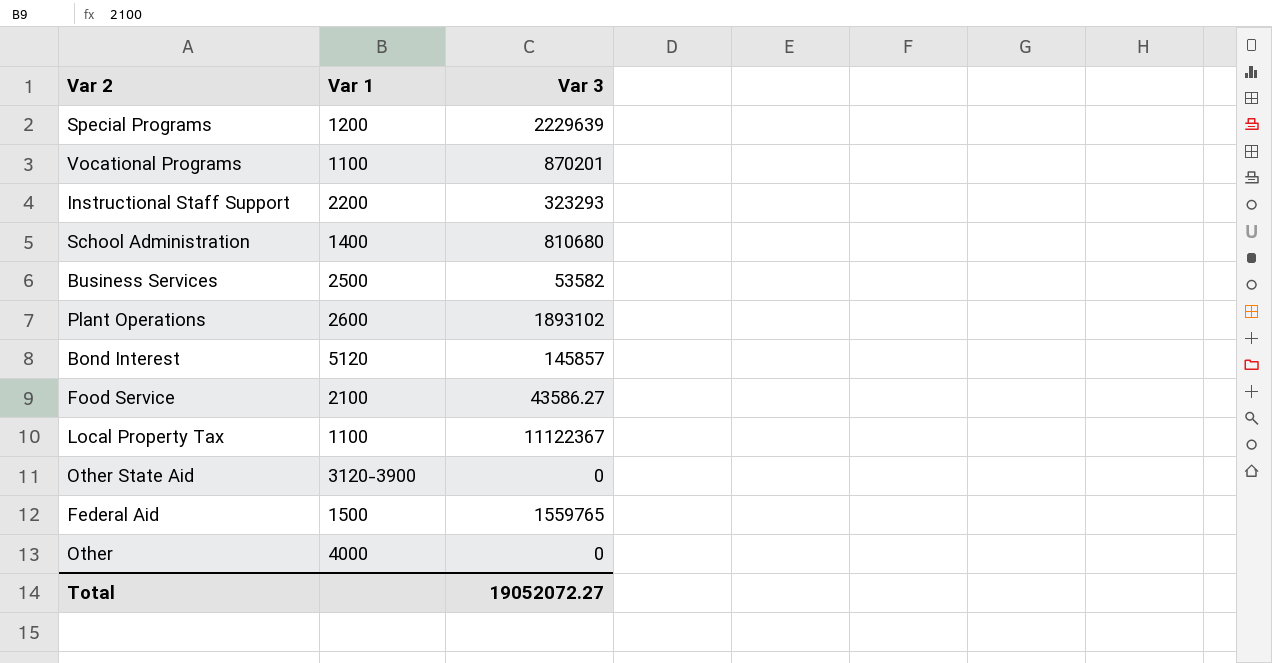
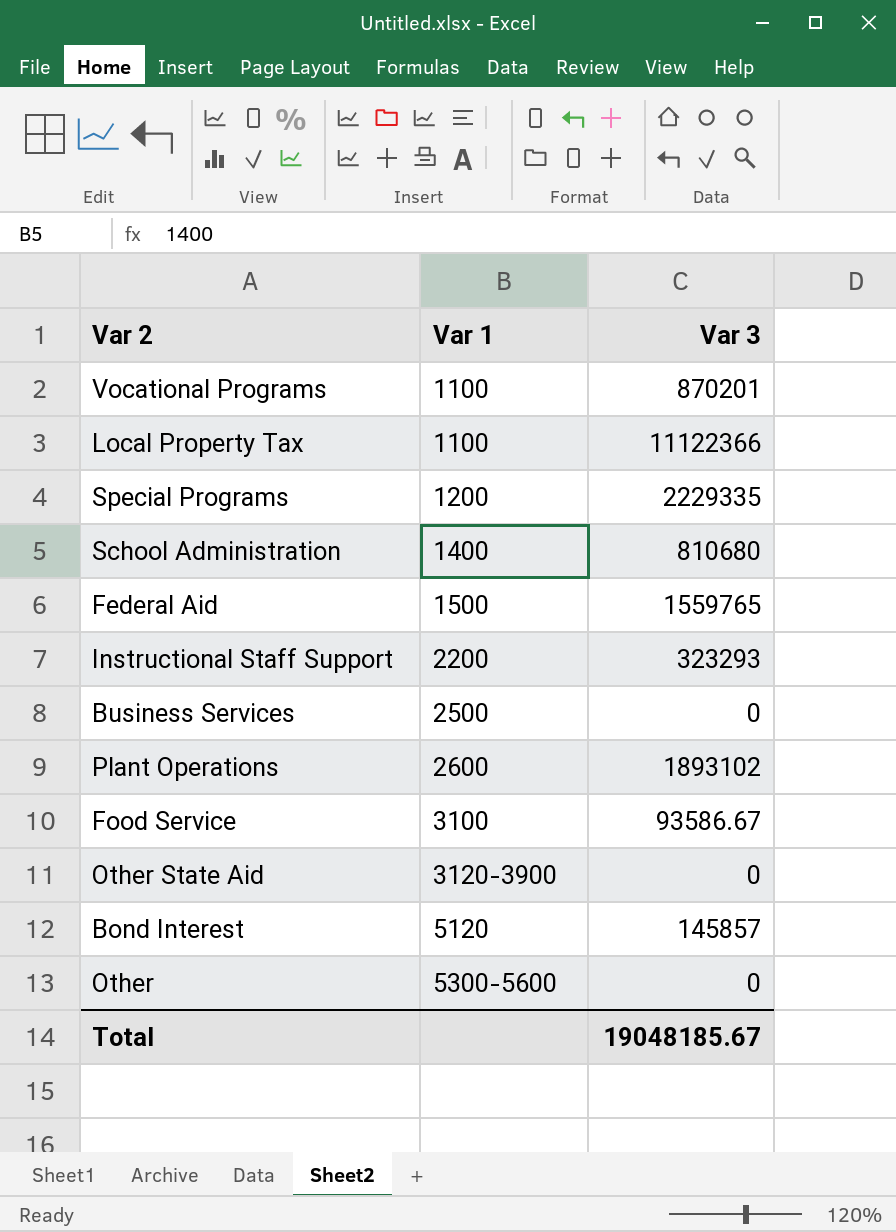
row order: none -> Var 1 ascending
Local Property Tax | Var 3: 11122367 -> 11122366
Special Programs | Var 3: 2229639 -> 2229335
Business Services | Var 3: 53582 -> 0
Food Service | Var 1: 2100 -> 3100
Food Service | Var 3: 43586.27 -> 93586.67
Other | Var 1: 4000 -> 5300-5600
Total | Var 3: 19052072.27 -> 19048185.67

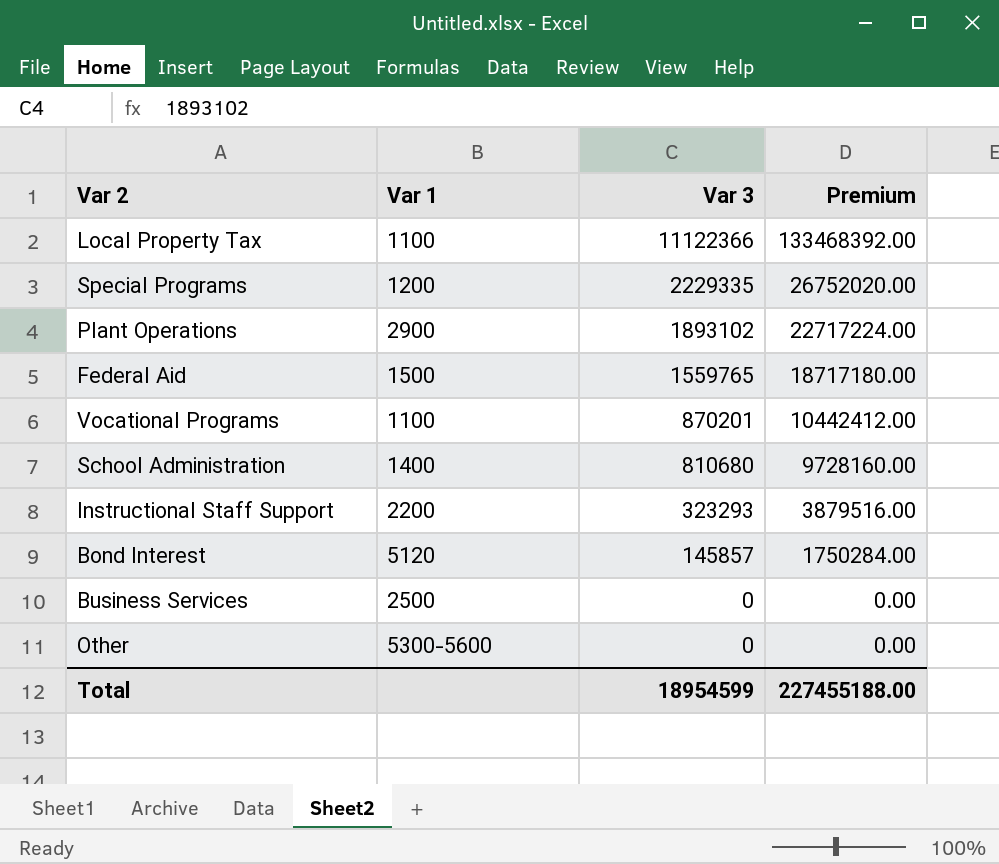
row order: Var 1 ascending -> Var 3 descending
column Premium | formula: none -> [Var 3] * 12
row Food Service: 3100 | 93586.67 -> none
row Other State Aid: 3120-3900 | 0 -> none
Plant Operations | Var 1: 2600 -> 2900
Total | Var 3: 19048185.67 -> 18954599

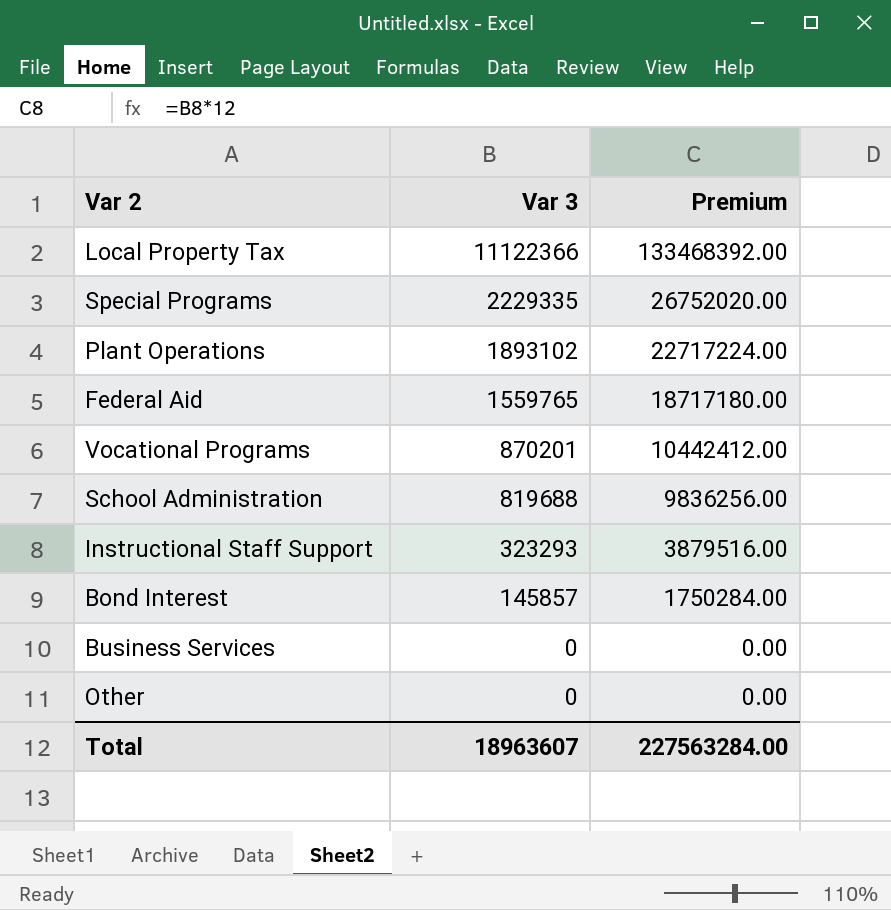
column Var 1 | position: 2 -> none
School Administration | Var 3: 810680 -> 819688
School Administration | Premium: 9728160.00 -> 9836256.00
Total | Var 3: 18954599 -> 18963607
Total | Premium: 227455188.00 -> 227563284.00

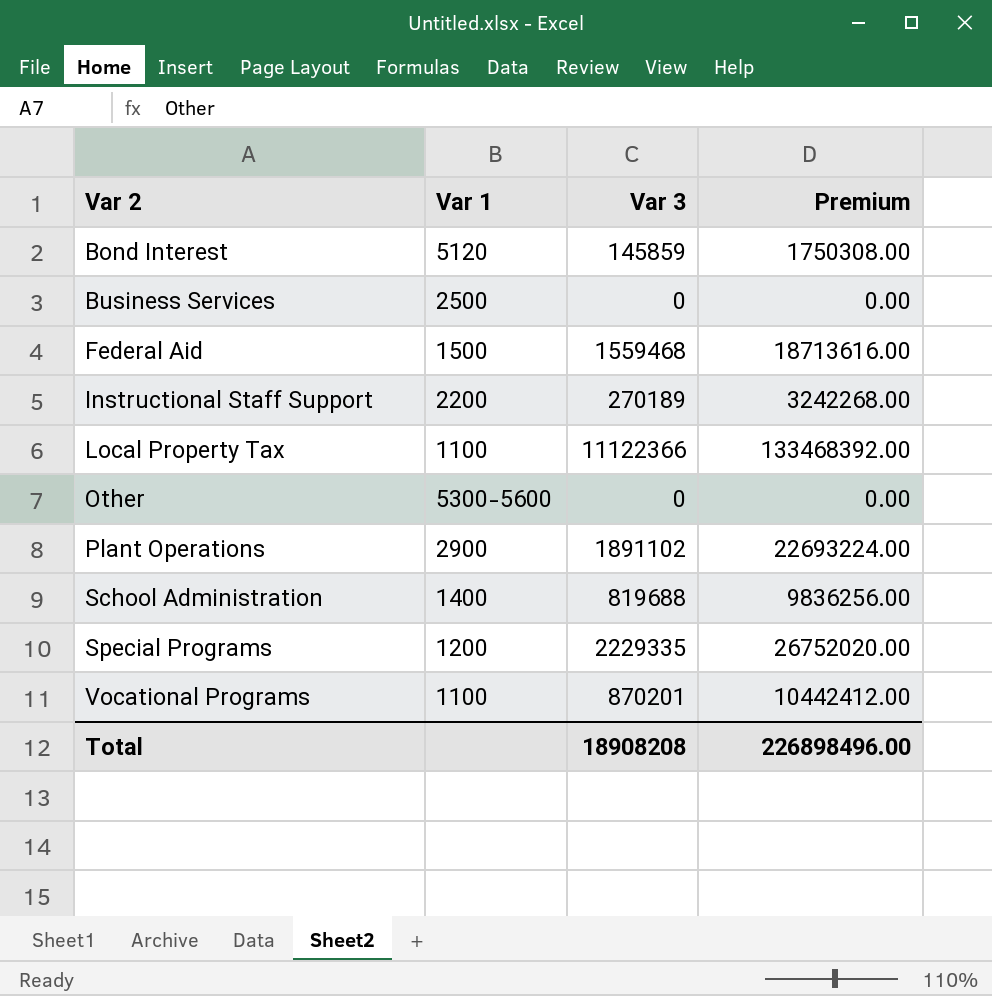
row order: Var 3 descending -> Var 2 ascending
column Var 1 | position: none -> 2
Bond Interest | Var 3: 145857 -> 145859
Bond Interest | Premium: 1750284.00 -> 1750308.00
Federal Aid | Var 3: 1559765 -> 1559468
Federal Aid | Premium: 18717180.00 -> 18713616.00
Instructional Staff Support | Var 3: 323293 -> 270189
Instructional Staff Support | Premium: 3879516.00 -> 3242268.00
Plant Operations | Var 3: 1893102 -> 1891102
Plant Operations | Premium: 22717224.00 -> 22693224.00
Total | Var 3: 18963607 -> 18908208
Total | Premium: 227563284.00 -> 226898496.00

